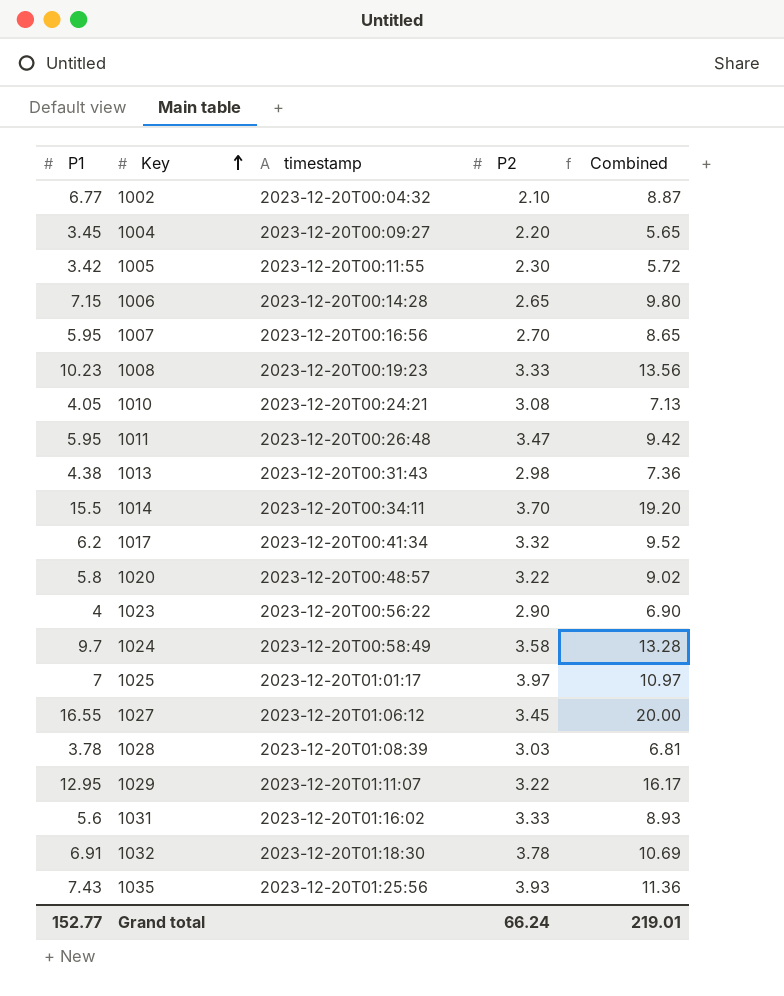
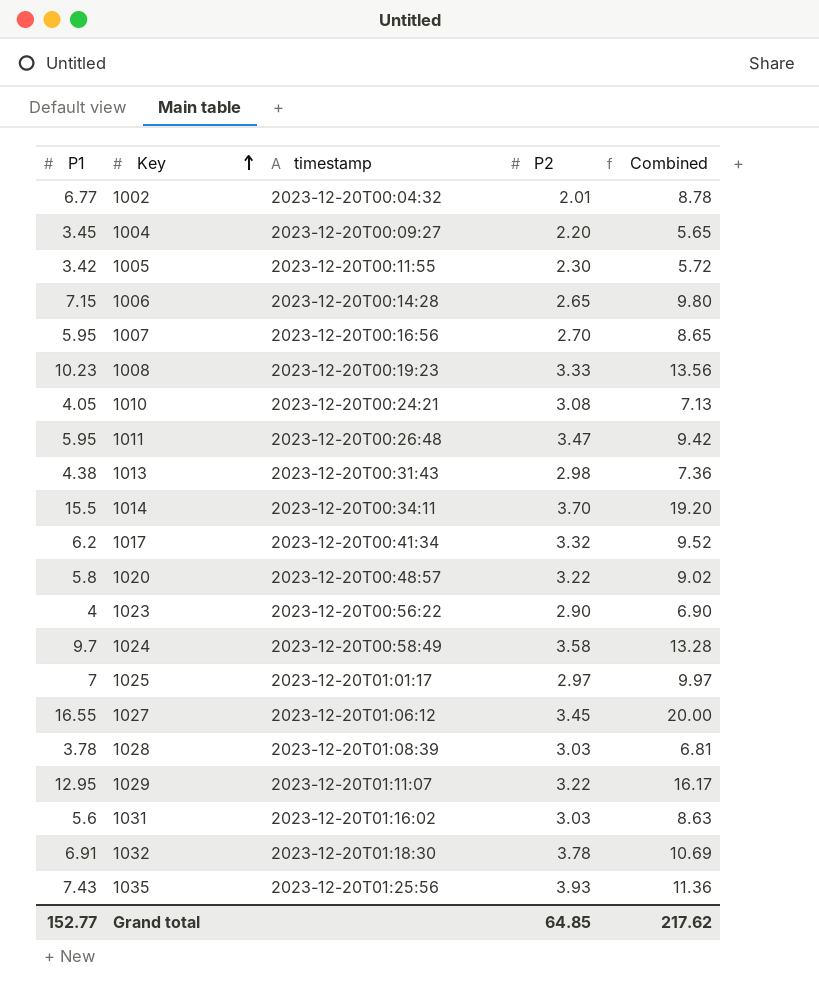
1002 | P2: 2.10 -> 2.01
1002 | Combined: 8.87 -> 8.78
1025 | P2: 3.97 -> 2.97
1025 | Combined: 10.97 -> 9.97
1031 | P2: 3.33 -> 3.03
1031 | Combined: 8.93 -> 8.63
Grand total | P2: 66.24 -> 64.85
Grand total | Combined: 219.01 -> 217.62

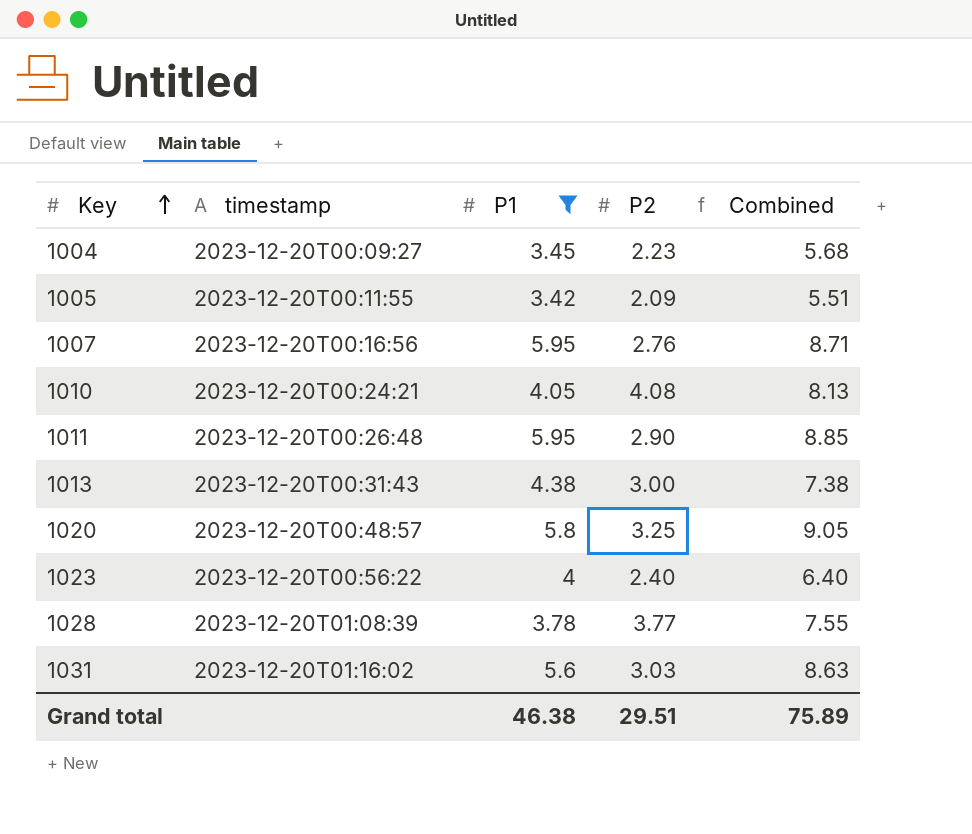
filter: none -> P1 <= 5.95
column P1 | position: 1 -> 3
1004 | P2: 2.20 -> 2.23
1004 | Combined: 5.65 -> 5.68
1005 | P2: 2.30 -> 2.09
1005 | Combined: 5.72 -> 5.51
1007 | P2: 2.70 -> 2.76
1007 | Combined: 8.65 -> 8.71
1010 | P2: 3.08 -> 4.08
1010 | Combined: 7.13 -> 8.13
1011 | P2: 3.47 -> 2.90
1011 | Combined: 9.42 -> 8.85
1013 | P2: 2.98 -> 3.00
1013 | Combined: 7.36 -> 7.38
1020 | P2: 3.22 -> 3.25
1020 | Combined: 9.02 -> 9.05
1023 | P2: 2.90 -> 2.40
1023 | Combined: 6.90 -> 6.40
1028 | P2: 3.03 -> 3.77
1028 | Combined: 6.81 -> 7.55
Grand total | P1: 152.77 -> 46.38
Grand total | P2: 64.85 -> 29.51
Grand total | Combined: 217.62 -> 75.89

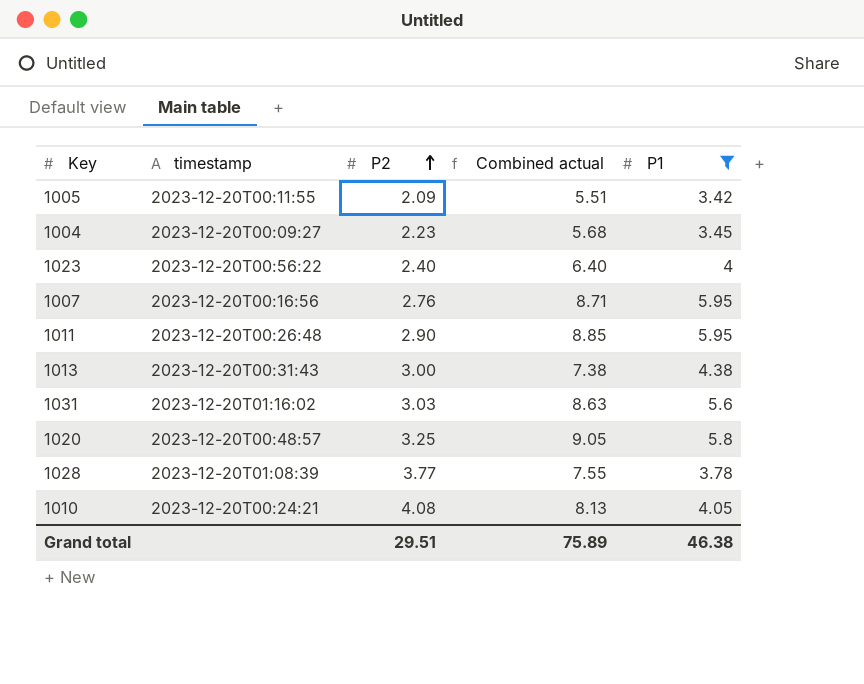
row order: Key ascending -> P2 ascending
column name: Combined -> Combined actual
column P1 | position: 3 -> 5

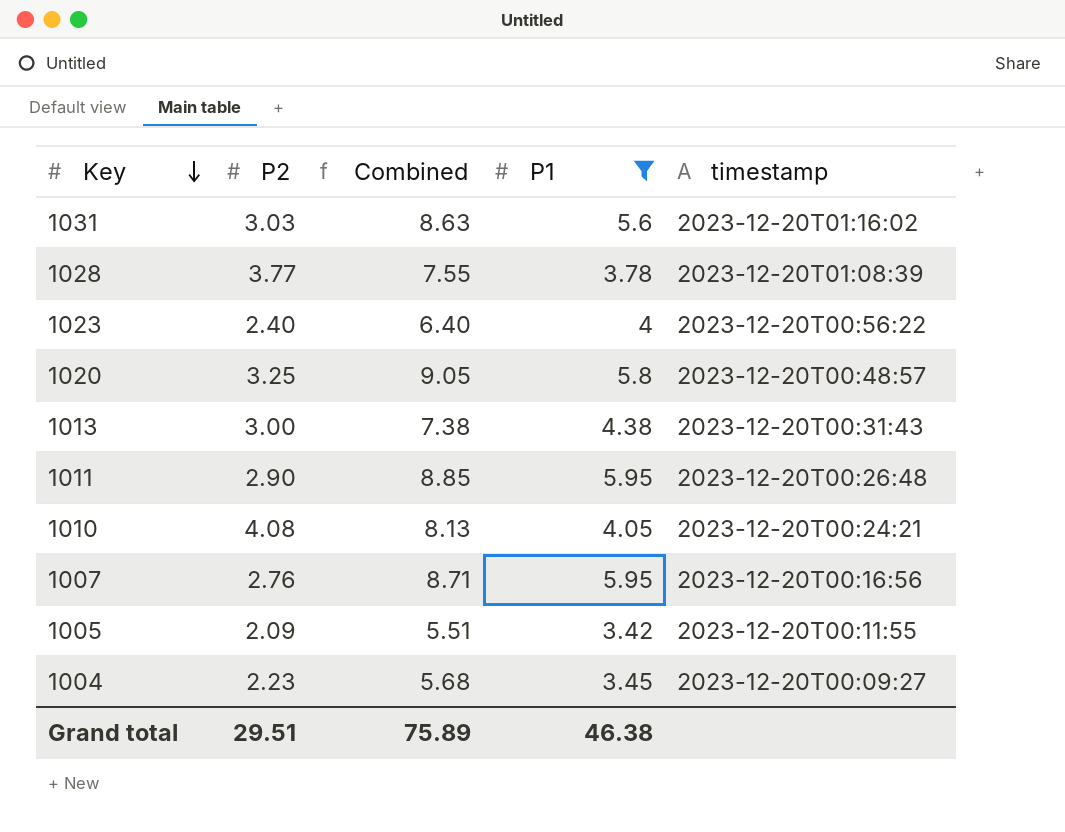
row order: P2 ascending -> Key descending
column name: Combined actual -> Combined
column timestamp | position: 2 -> 5

